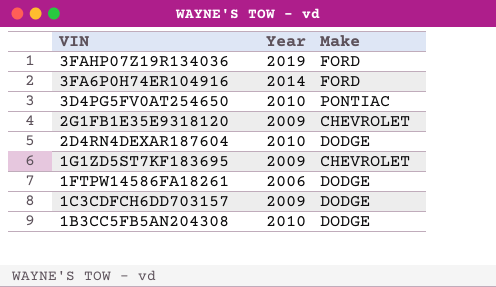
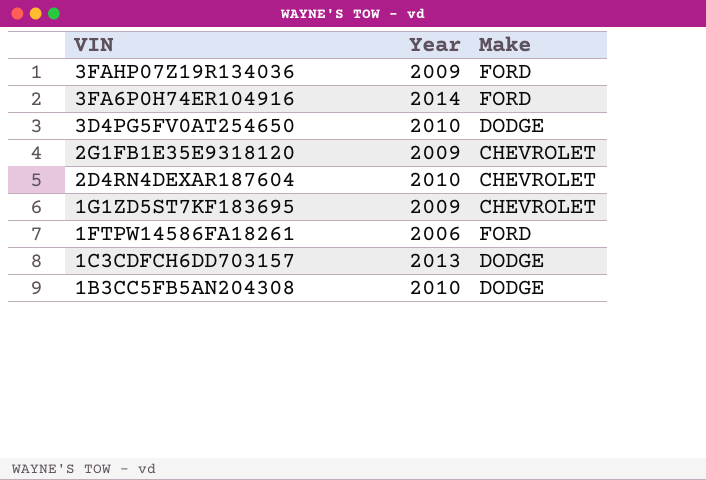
3FAHP07Z19R134036 | Year: 2019 -> 2009
3D4PG5FV0AT254650 | Make: PONTIAC -> DODGE
2D4RN4DEXAR187604 | Make: DODGE -> CHEVROLET
1FTPW14586FA18261 | Make: DODGE -> FORD
1C3CDFCH6DD703157 | Year: 2009 -> 2013

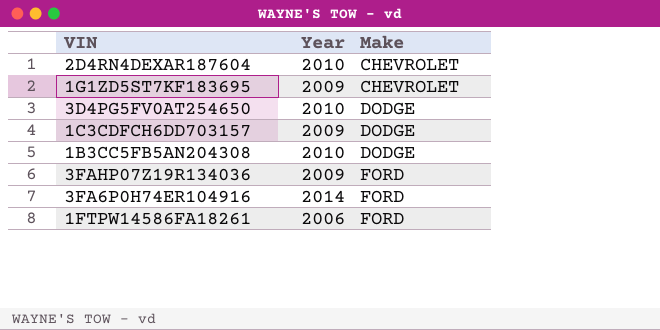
row order: VIN descending -> Make ascending
row 2G1FB1E35E9318120: 2009 | CHEVROLET -> none
1C3CDFCH6DD703157 | Year: 2013 -> 2009

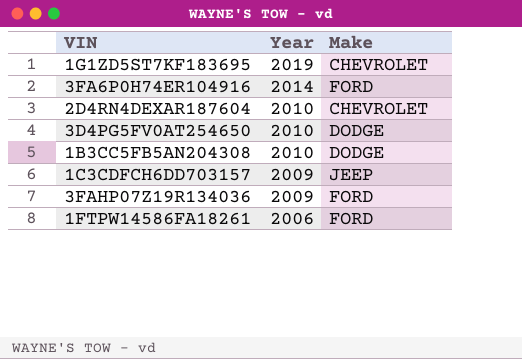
row order: Make ascending -> Year descending
1G1ZD5ST7KF183695 | Year: 2009 -> 2019
1C3CDFCH6DD703157 | Make: DODGE -> JEEP

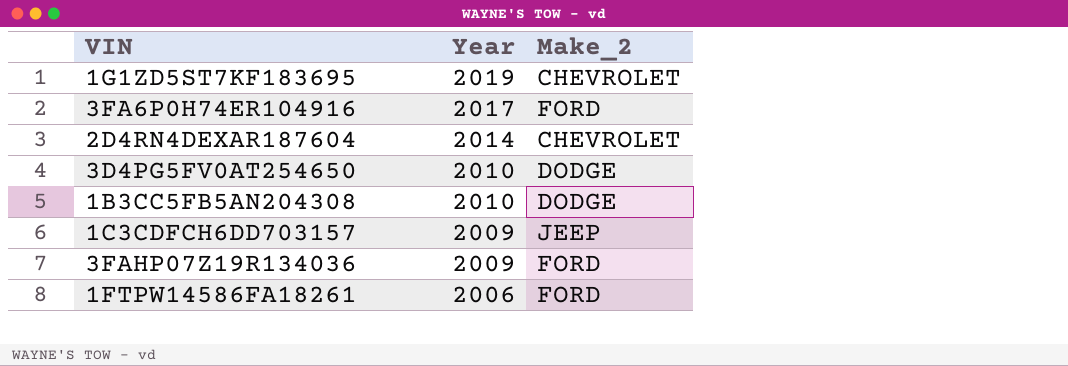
column name: Make -> Make_2
3FA6P0H74ER104916 | Year: 2014 -> 2017
2D4RN4DEXAR187604 | Year: 2010 -> 2014

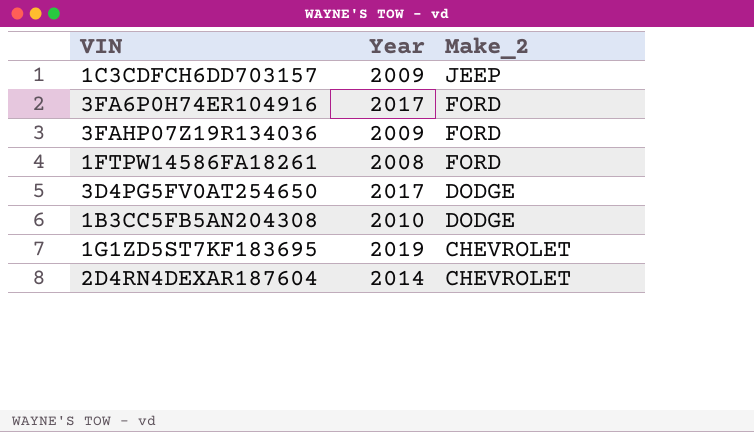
row order: Year descending -> Make_2 descending
1FTPW14586FA18261 | Year: 2006 -> 2008
3D4PG5FV0AT254650 | Year: 2010 -> 2017

